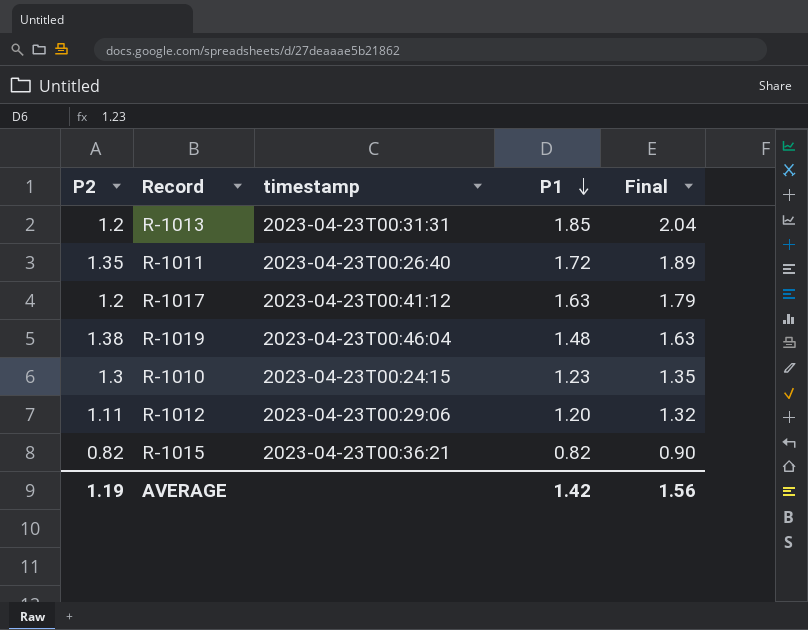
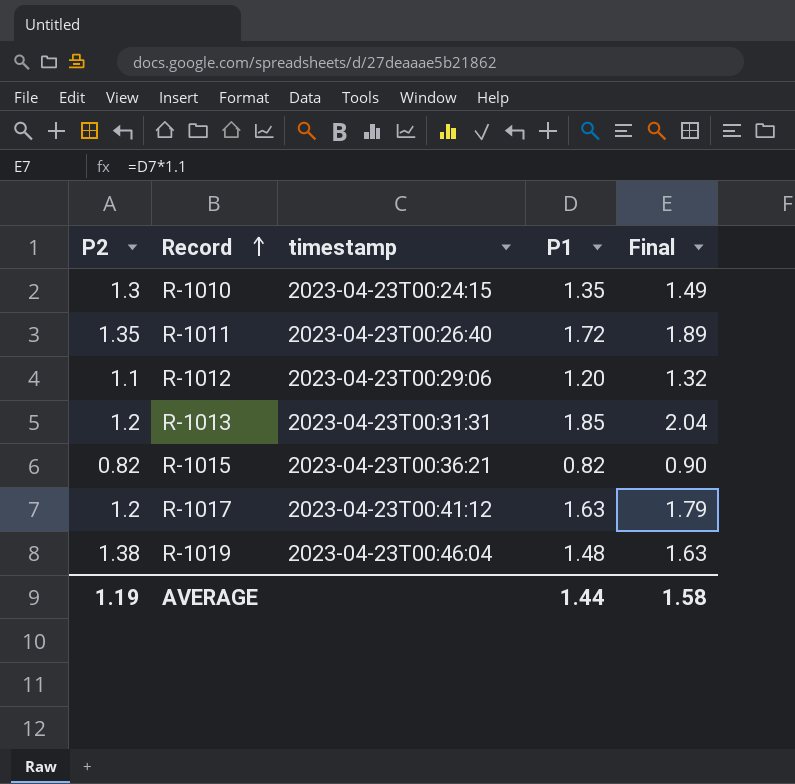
row order: P1 descending -> Record ascending
R-1010 | P1: 1.23 -> 1.35
R-1010 | Final: 1.35 -> 1.49
R-1012 | P2: 1.11 -> 1.1
AVERAGE | P1: 1.42 -> 1.44
AVERAGE | Final: 1.56 -> 1.58

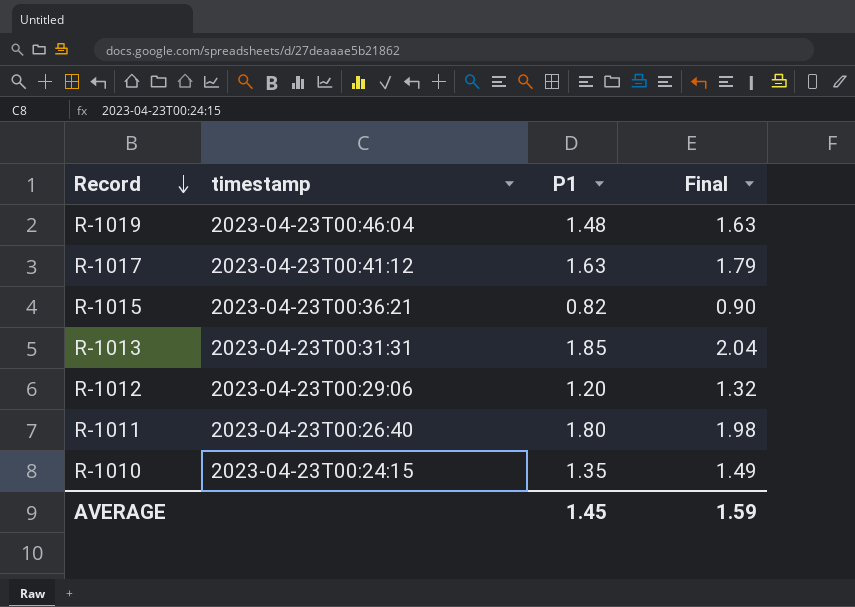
row order: Record ascending -> Record descending
column P2 | position: 1 -> none
R-1011 | P1: 1.72 -> 1.80
R-1011 | Final: 1.89 -> 1.98
AVERAGE | P1: 1.44 -> 1.45
AVERAGE | Final: 1.58 -> 1.59

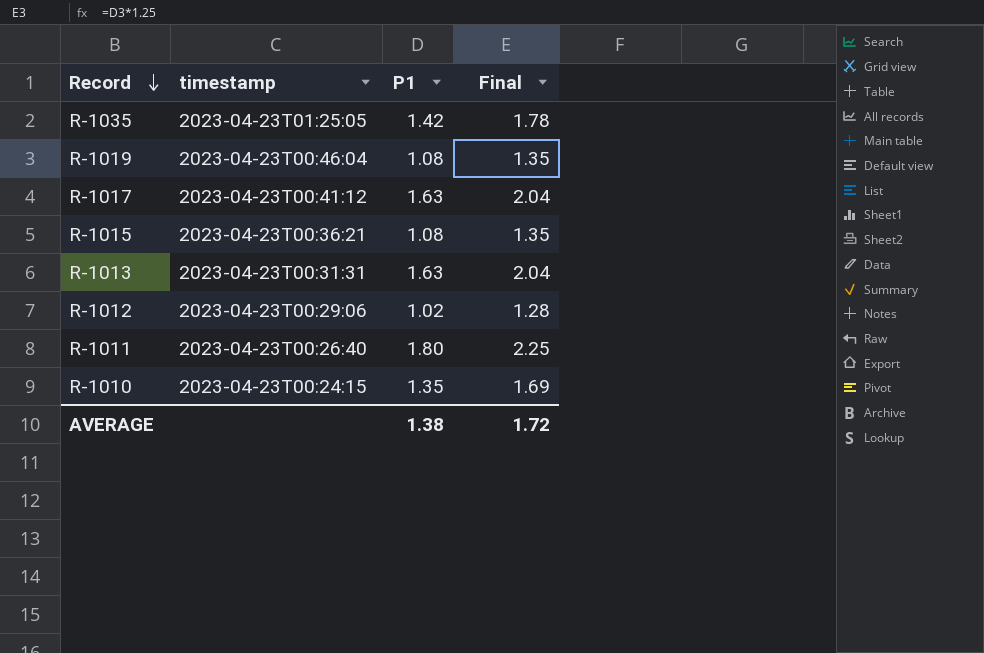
column Final | formula: [P1] * 1.1 -> [P1] * 1.25
row R-1035: none -> 2023-04-23T01:25:05 | 1.42 | 1.78
R-1019 | P1: 1.48 -> 1.08
R-1015 | P1: 0.82 -> 1.08
R-1013 | P1: 1.85 -> 1.63
R-1012 | P1: 1.20 -> 1.02
AVERAGE | P1: 1.45 -> 1.38
AVERAGE | Final: 1.59 -> 1.72

